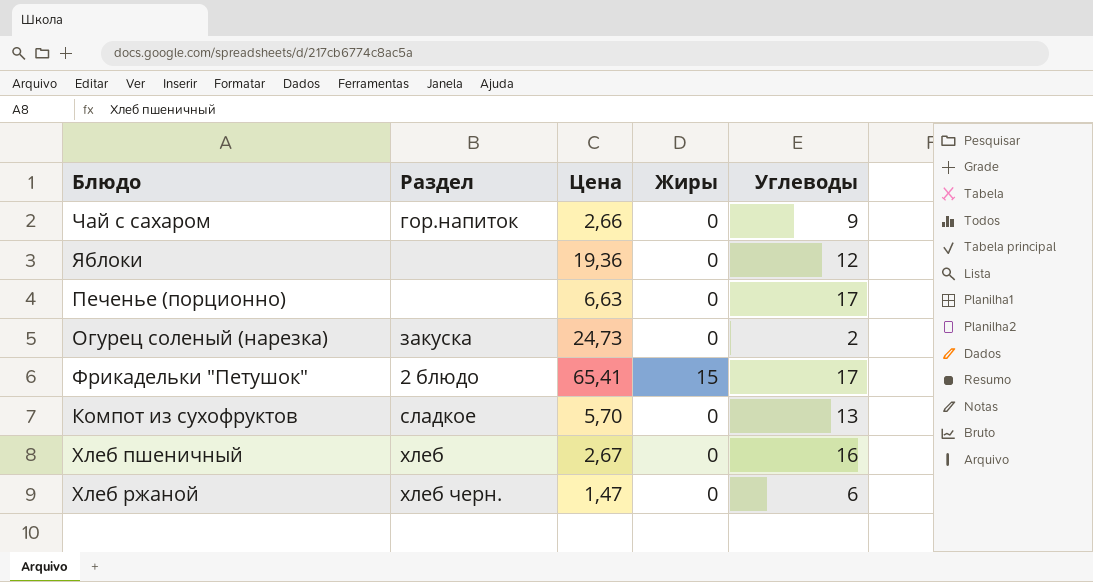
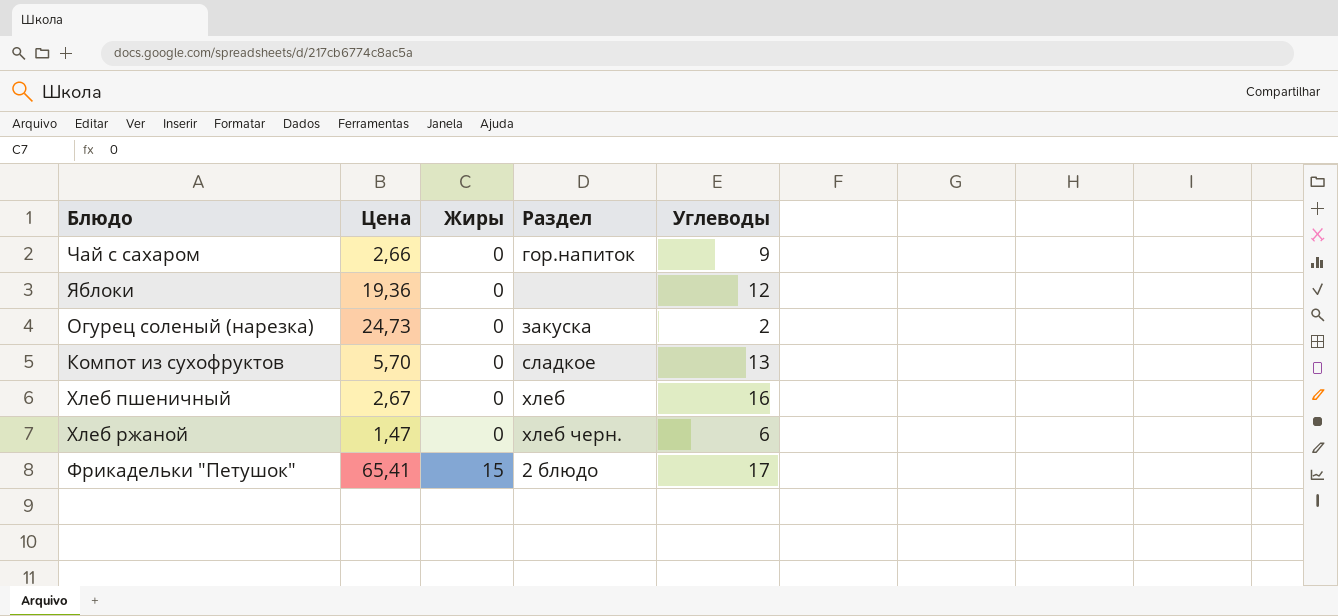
row order: none -> Жиры ascending
column Раздел | position: 2 -> 4
row Печенье (порционно): none | 6,63 | 0 | 17 -> none

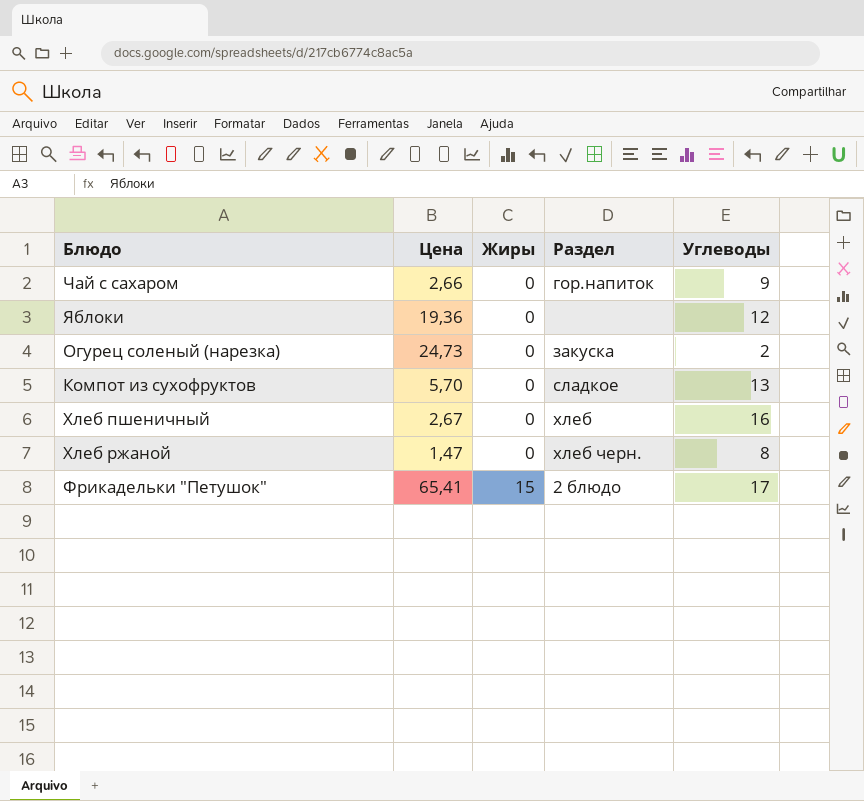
Хлеб ржаной | Углеводы: 6 -> 8

